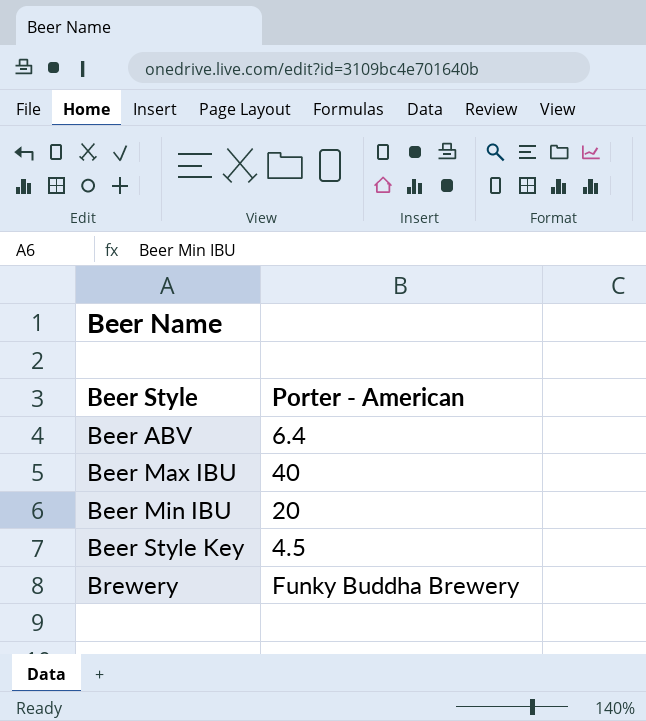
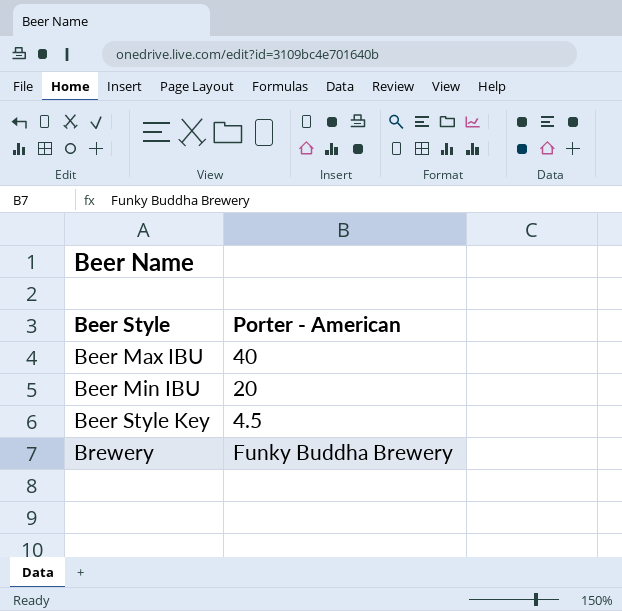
row Beer ABV: 6.4 -> none

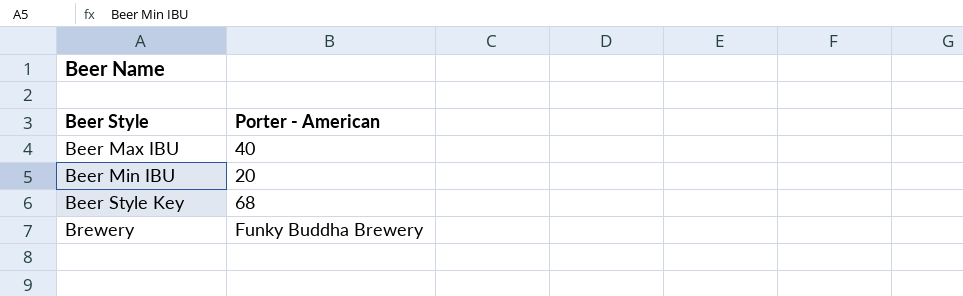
Beer Style Key | Porter - American: 4.5 -> 68

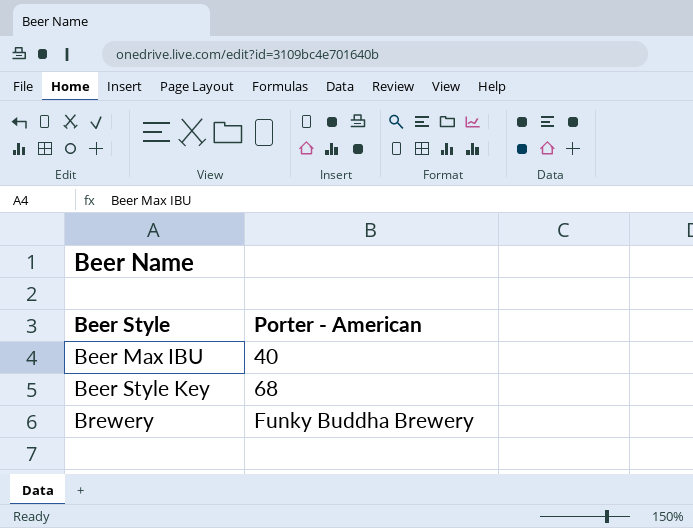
row Beer Min IBU: 20 -> none

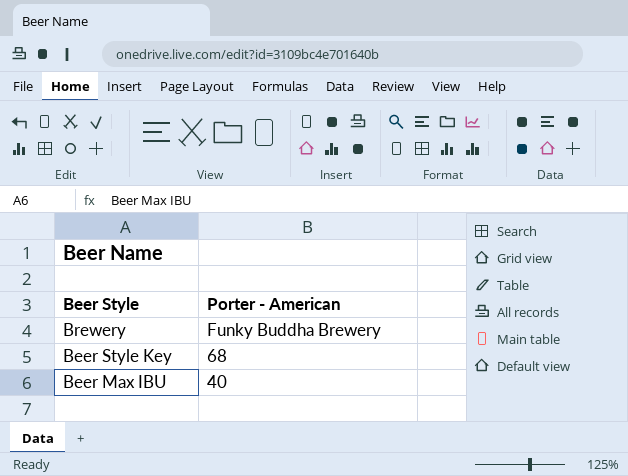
row order: Beer Style ascending -> Beer Style descending

